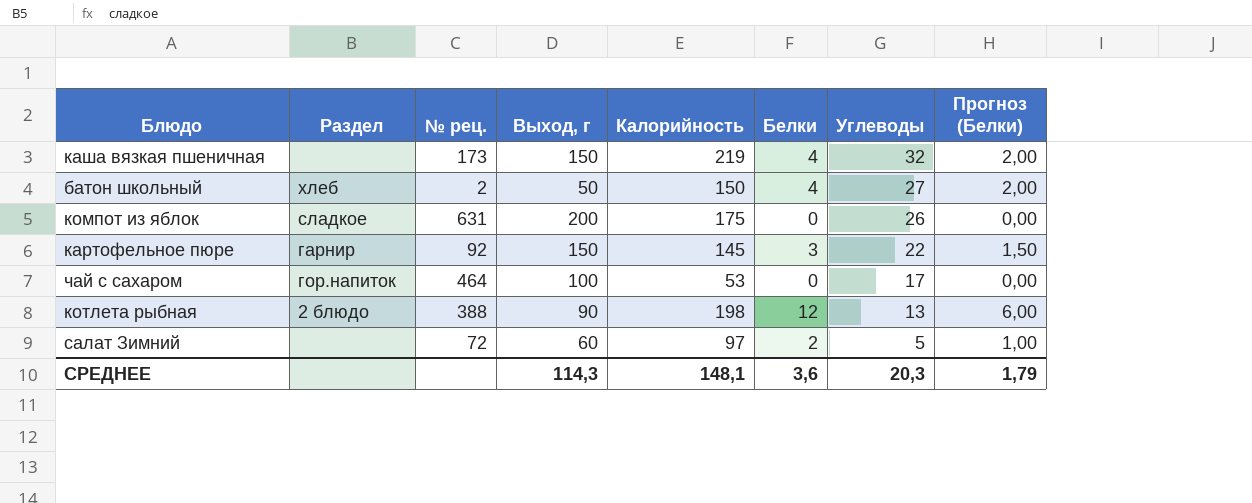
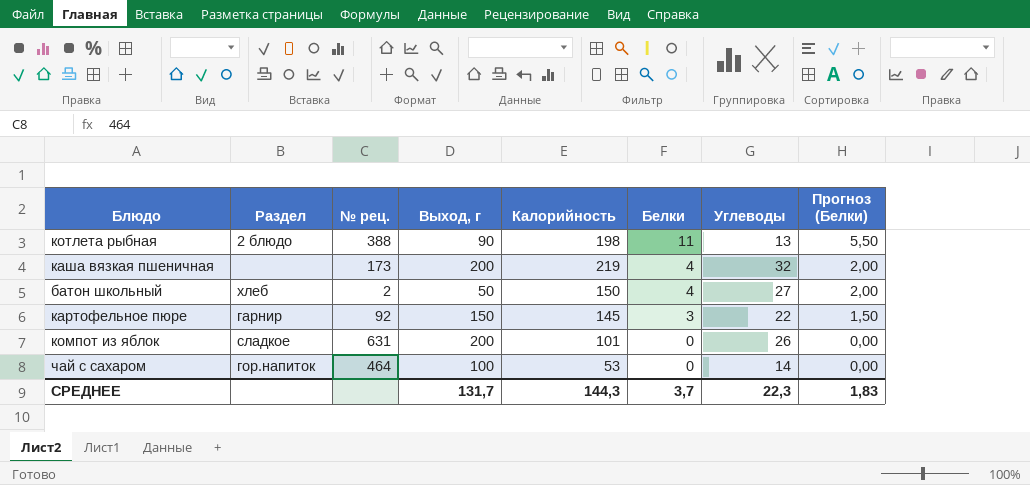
row order: Углеводы descending -> Белки descending
row салат Зимний: none | 72 | 60 | 97 | 2 | 5 | 1,00 -> none
котлета рыбная | Белки: 12 -> 11
котлета рыбная | Прогноз (Белки): 6,00 -> 5,50
каша вязкая пшеничная | Выход, г: 150 -> 200
компот из яблок | Калорийность: 175 -> 101
чай с сахаром | Углеводы: 17 -> 14
СРЕДНЕЕ | Выход, г: 114,3 -> 131,7
СРЕДНЕЕ | Калорийность: 148,1 -> 144,3
СРЕДНЕЕ | Белки: 3,6 -> 3,7
СРЕДНЕЕ | Углеводы: 20,3 -> 22,3
СРЕДНЕЕ | Прогноз (Белки): 1,79 -> 1,83

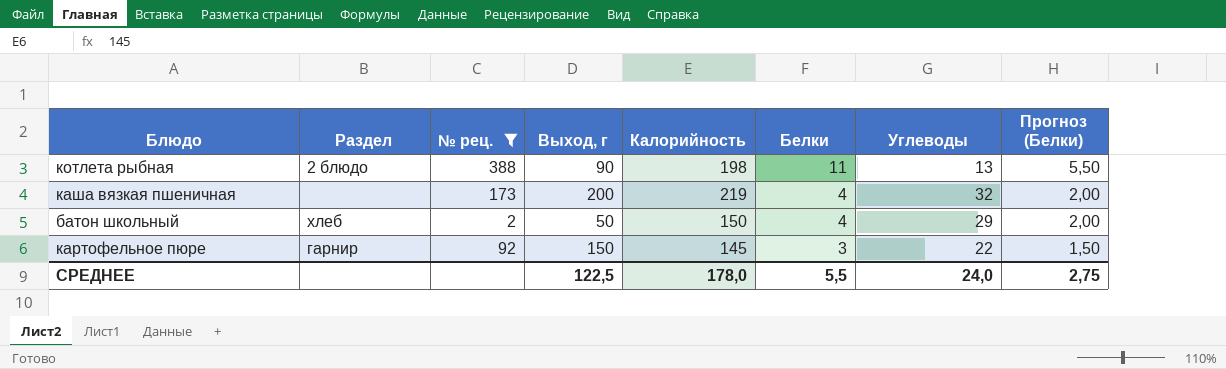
filter: none -> № рец. <= 388
батон школьный | Углеводы: 27 -> 29
СРЕДНЕЕ | Выход, г: 131,7 -> 122,5
СРЕДНЕЕ | Калорийность: 144,3 -> 178,0
СРЕДНЕЕ | Белки: 3,7 -> 5,5
СРЕДНЕЕ | Углеводы: 22,3 -> 24,0
СРЕДНЕЕ | Прогноз (Белки): 1,83 -> 2,75

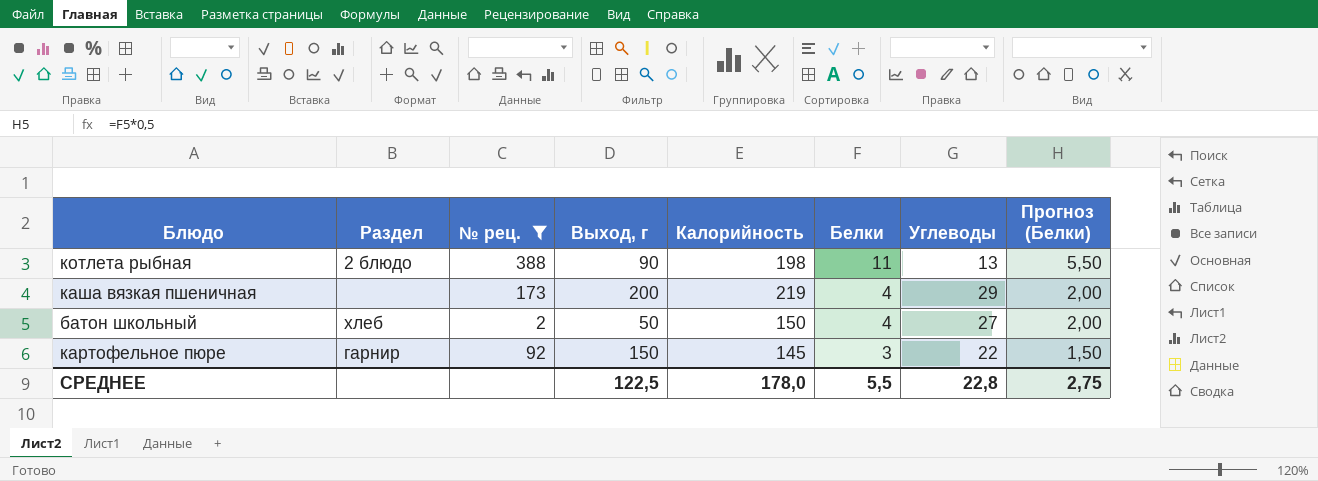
каша вязкая пшеничная | Углеводы: 32 -> 29
батон школьный | Углеводы: 29 -> 27
СРЕДНЕЕ | Углеводы: 24,0 -> 22,8

